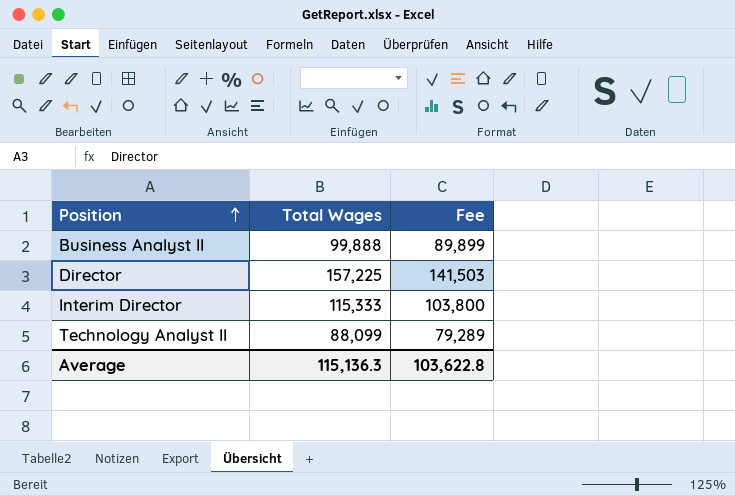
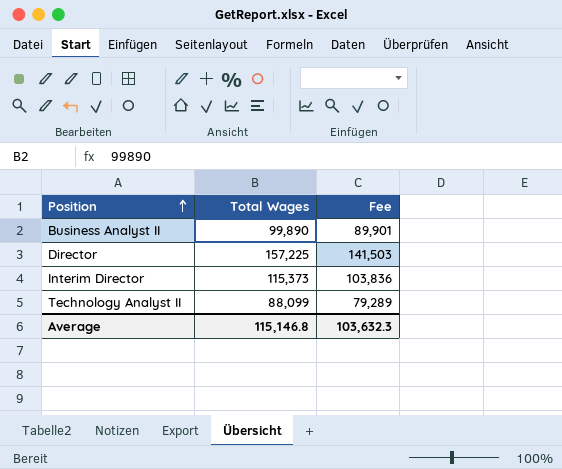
Business Analyst II | Total Wages: 99,888 -> 99,890
Business Analyst II | Fee: 89,899 -> 89,901
Interim Director | Total Wages: 115,333 -> 115,373
Interim Director | Fee: 103,800 -> 103,836
Average | Total Wages: 115,136.3 -> 115,146.8
Average | Fee: 103,622.8 -> 103,632.3

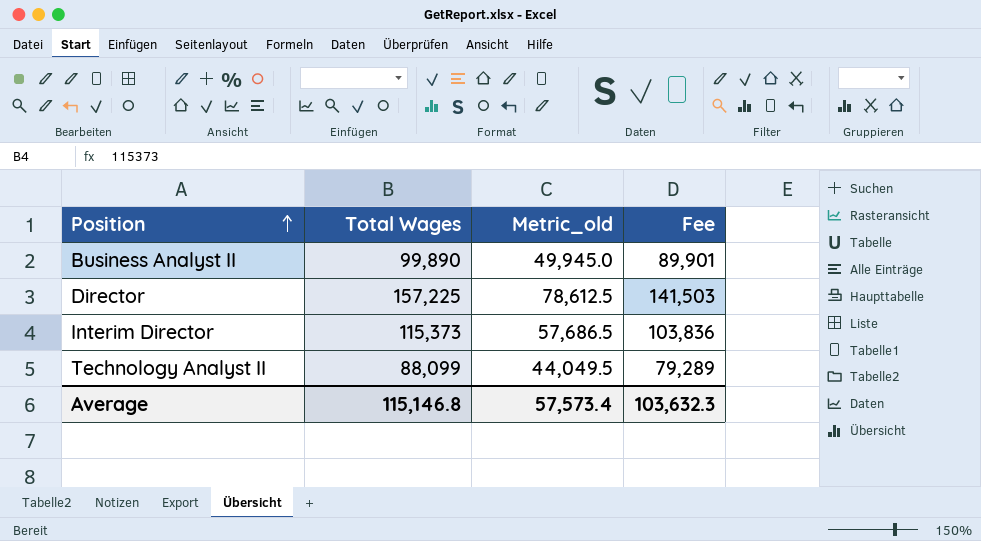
column Metric_old | formula: none -> [Total Wages] * 0.5

